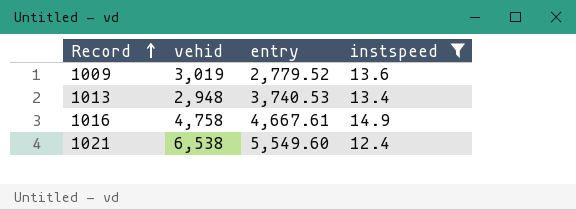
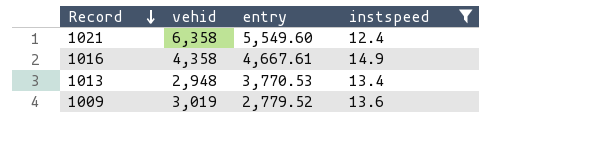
row order: Record ascending -> Record descending
1021 | vehid: 6,538 -> 6,358
1016 | vehid: 4,758 -> 4,358
1013 | entry: 3,740.53 -> 3,770.53

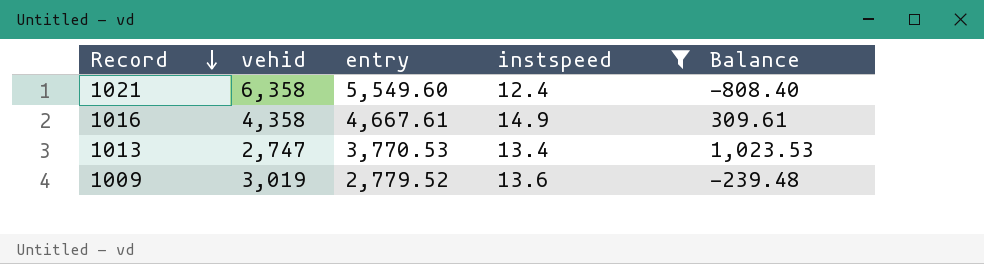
column Balance | formula: none -> [entry] - [vehid]
1013 | vehid: 2,948 -> 2,747

